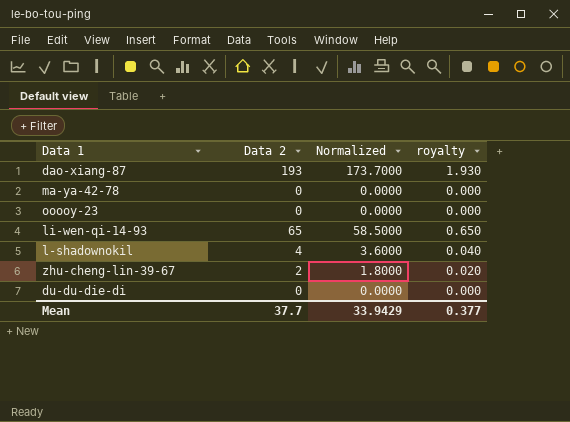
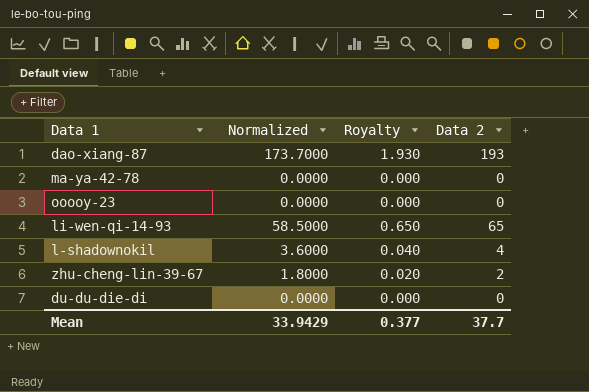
column name: royalty -> Royalty
column Data 2 | position: 2 -> 4

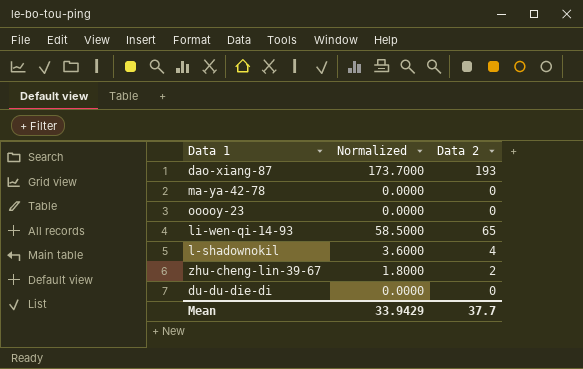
column Royalty | formula: [Data 2] * 0.01 -> none

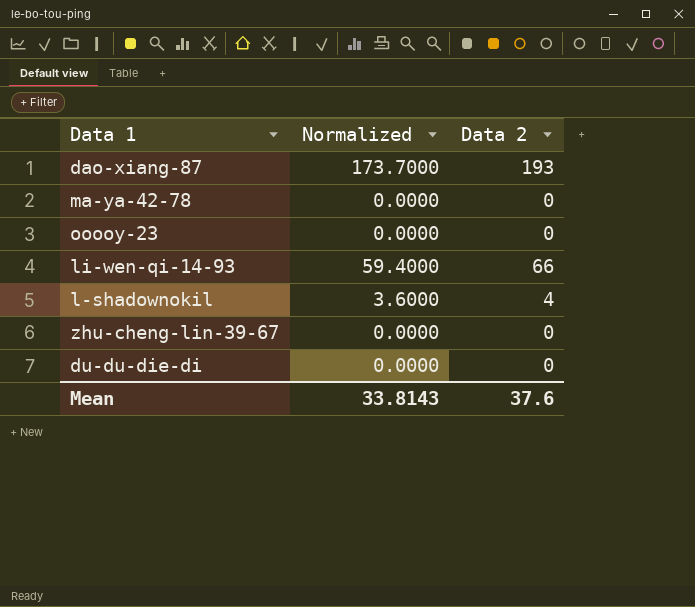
li-wen-qi-14-93 | Normalized: 58.5000 -> 59.4000
li-wen-qi-14-93 | Data 2: 65 -> 66
zhu-cheng-lin-39-67 | Normalized: 1.8000 -> 0.0000
zhu-cheng-lin-39-67 | Data 2: 2 -> 0
Mean | Normalized: 33.9429 -> 33.8143
Mean | Data 2: 37.7 -> 37.6

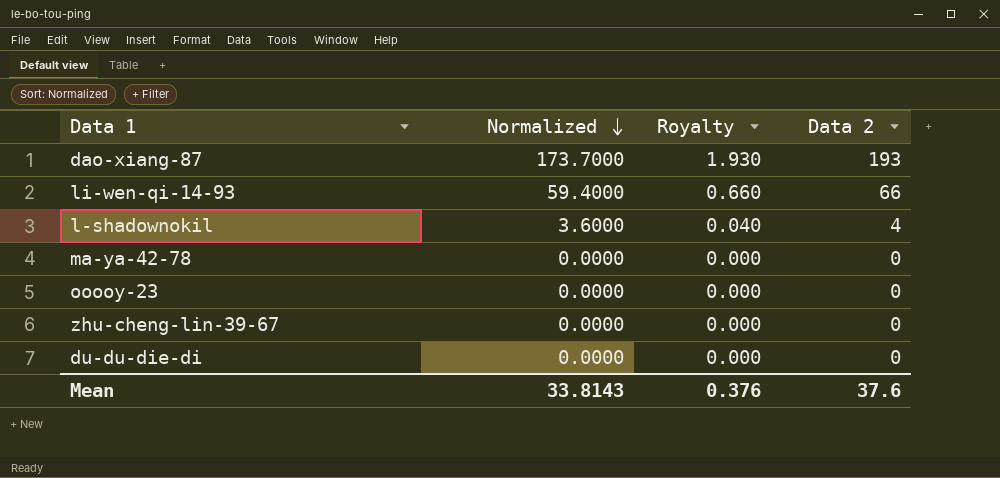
row order: none -> Normalized descending
column Royalty | formula: none -> [Data 2] * 0.01

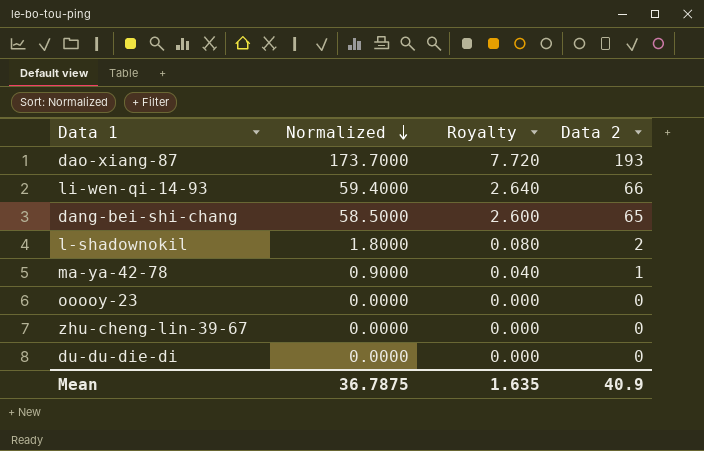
column Royalty | formula: [Data 2] * 0.01 -> [Data 2] * 0.04
row dang-bei-shi-chang: none -> 58.5000 | 2.600 | 65
l-shadownokil | Normalized: 3.6000 -> 1.8000
l-shadownokil | Data 2: 4 -> 2
ma-ya-42-78 | Normalized: 0.0000 -> 0.9000
ma-ya-42-78 | Data 2: 0 -> 1
Mean | Normalized: 33.8143 -> 36.7875
Mean | Royalty: 0.376 -> 1.635
Mean | Data 2: 37.6 -> 40.9

